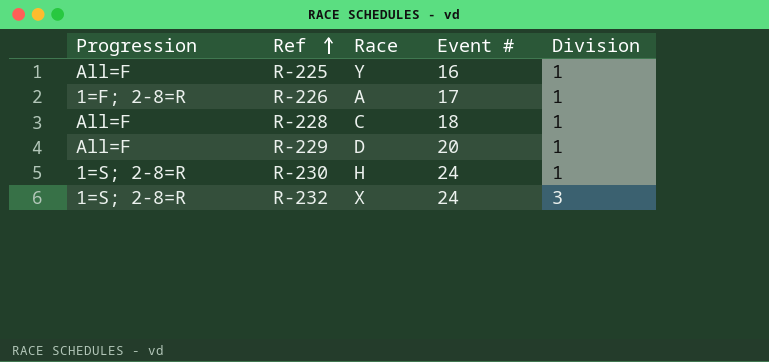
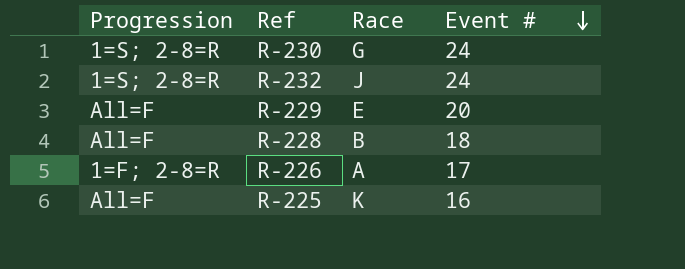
row order: Ref ascending -> Event # descending
column Division | position: 5 -> none
R-230 | Race: H -> G
R-232 | Race: X -> J
R-229 | Race: D -> E
R-228 | Race: C -> B
R-225 | Race: Y -> K

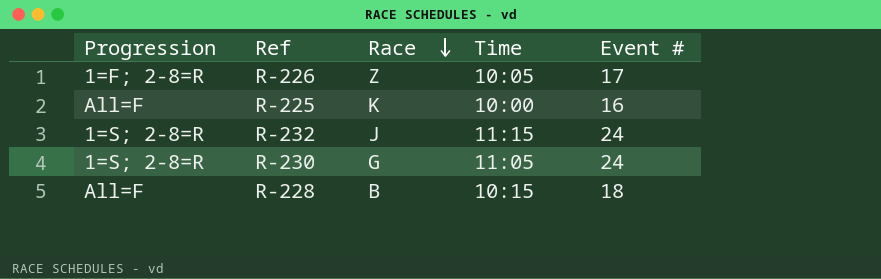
row order: Event # descending -> Race descending
column Time | position: none -> 4
row R-229: All=F | E | 20 -> none
R-226 | Race: A -> Z

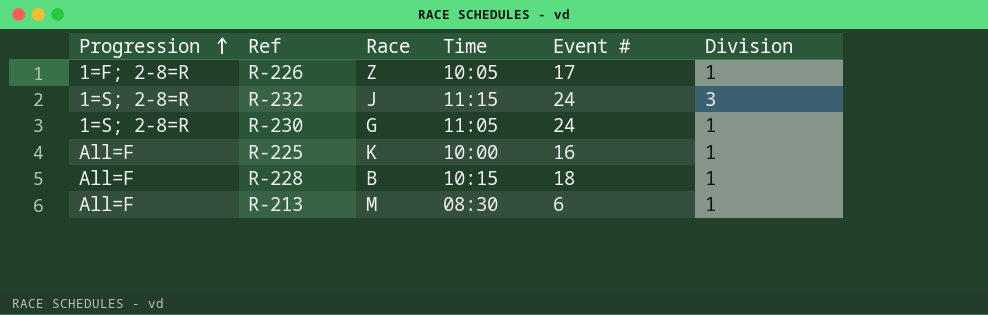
row order: Race descending -> Progression ascending
column Division | position: none -> 6
row R-213: none -> All=F | M | 08:30 | 6 | 1

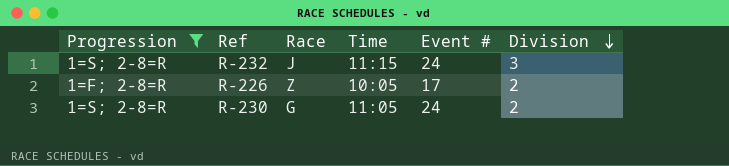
filter: none -> Progression != All=F
row order: Progression ascending -> Division descending
R-226 | Division: 1 -> 2
R-230 | Division: 1 -> 2

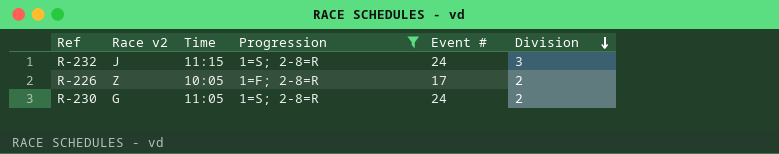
column name: Race -> Race v2
column Progression | position: 1 -> 4

